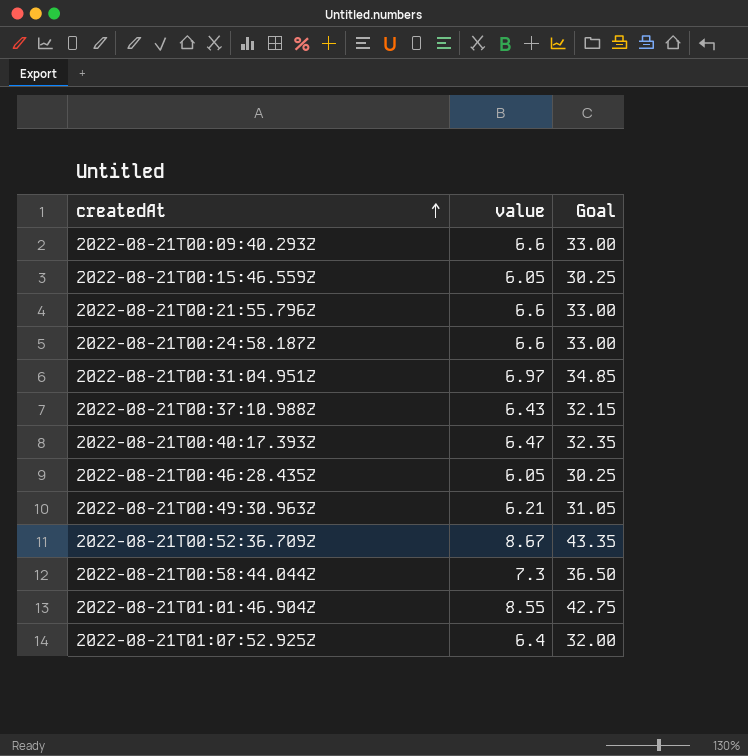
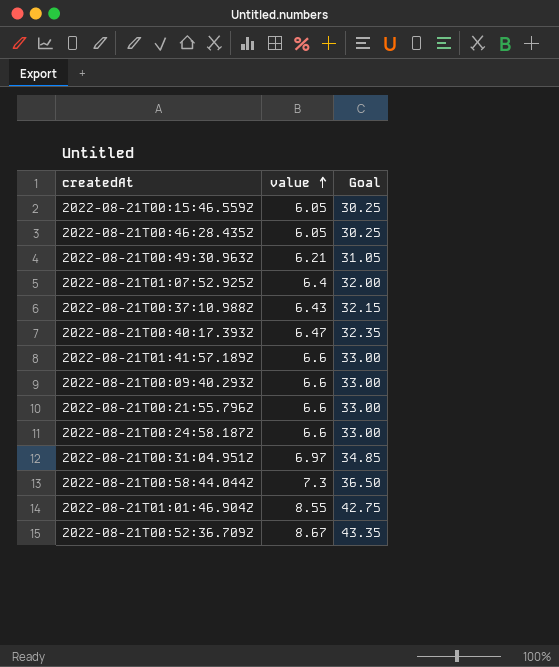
row order: createdAt ascending -> value ascending
row 2022-08-21T01:41:57.189Z: none -> 6.6 | 33.00

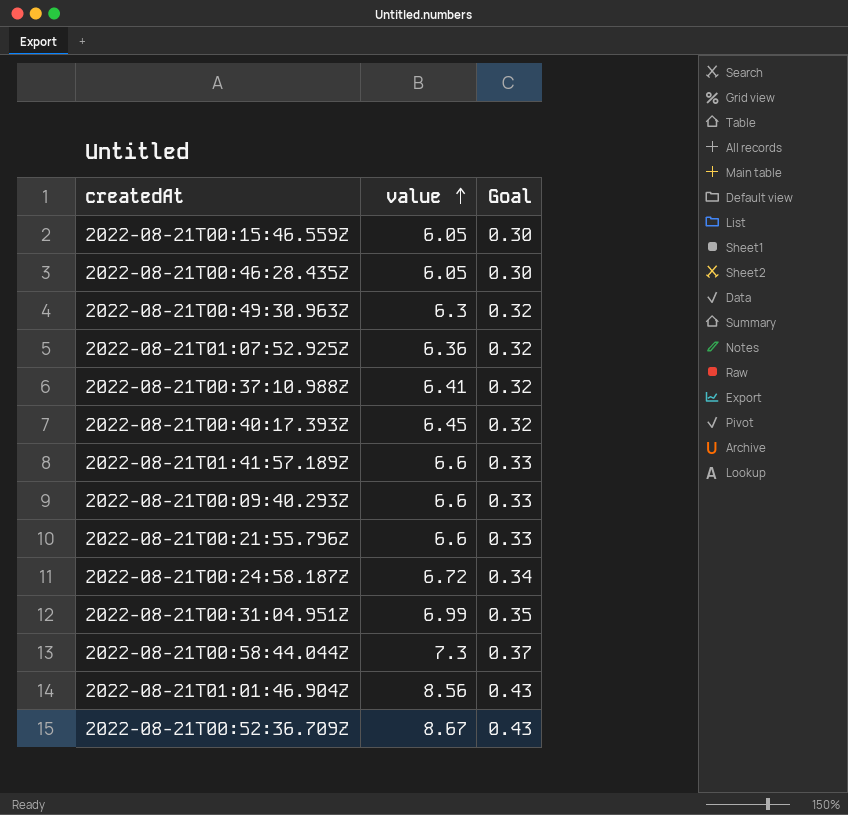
column Goal | formula: [value] * 5 -> [value] * 0.05
2022-08-21T00:49:30.963Z | value: 6.21 -> 6.3
2022-08-21T01:07:52.925Z | value: 6.4 -> 6.36
2022-08-21T00:37:10.988Z | value: 6.43 -> 6.41
2022-08-21T00:40:17.393Z | value: 6.47 -> 6.45
2022-08-21T00:24:58.187Z | value: 6.6 -> 6.72
2022-08-21T00:31:04.951Z | value: 6.97 -> 6.99
2022-08-21T01:01:46.904Z | value: 8.55 -> 8.56

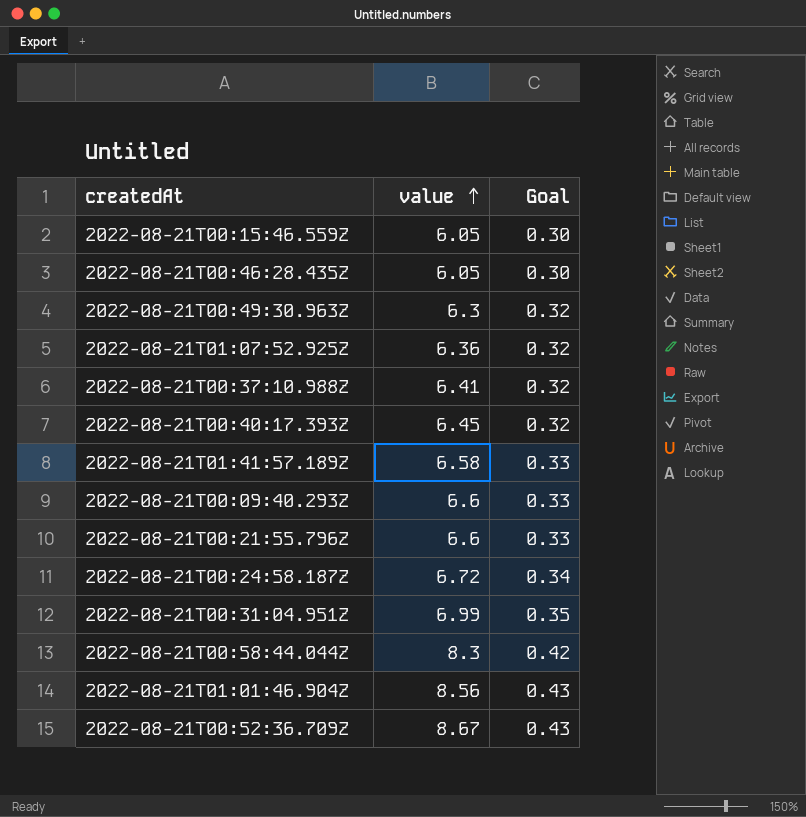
2022-08-21T01:41:57.189Z | value: 6.6 -> 6.58
2022-08-21T00:58:44.044Z | value: 7.3 -> 8.3
2022-08-21T00:58:44.044Z | Goal: 0.37 -> 0.42

